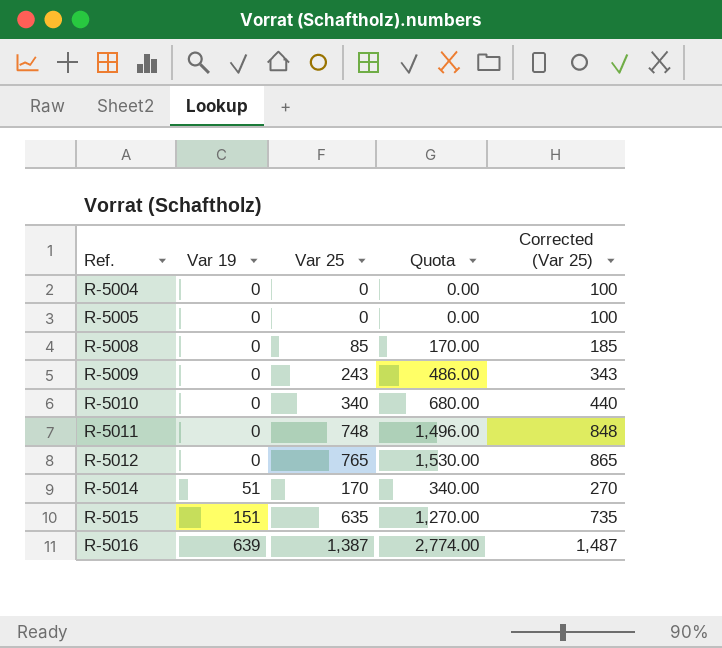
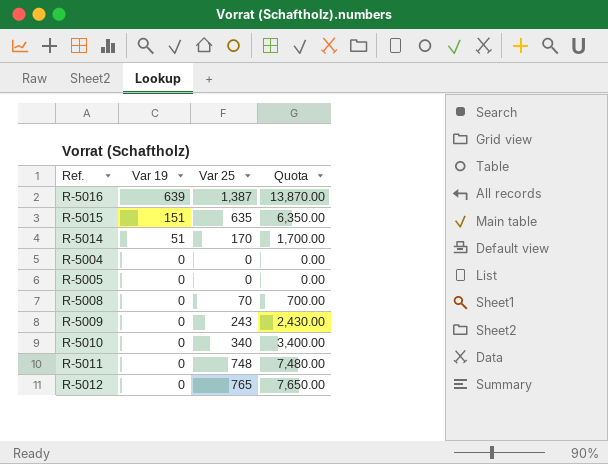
row order: Ref. ascending -> Var 19 descending
column Corrected (Var 25) | formula: [Var 25] + 100 -> none
column Quota | formula: [Var 25] * 2 -> [Var 25] * 10
R-5008 | Var 25: 85 -> 70

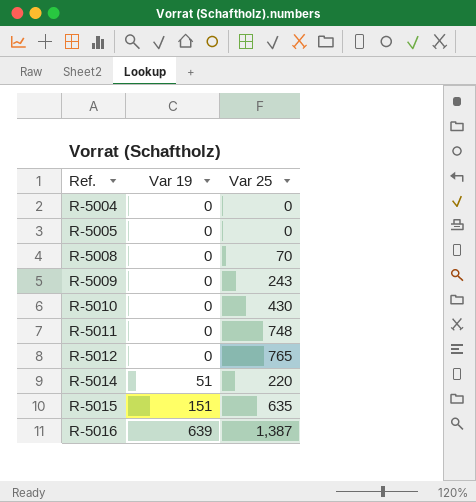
row order: Var 19 descending -> Ref. ascending
column Quota | formula: [Var 25] * 10 -> none
R-5010 | Var 25: 340 -> 430
R-5014 | Var 25: 170 -> 220

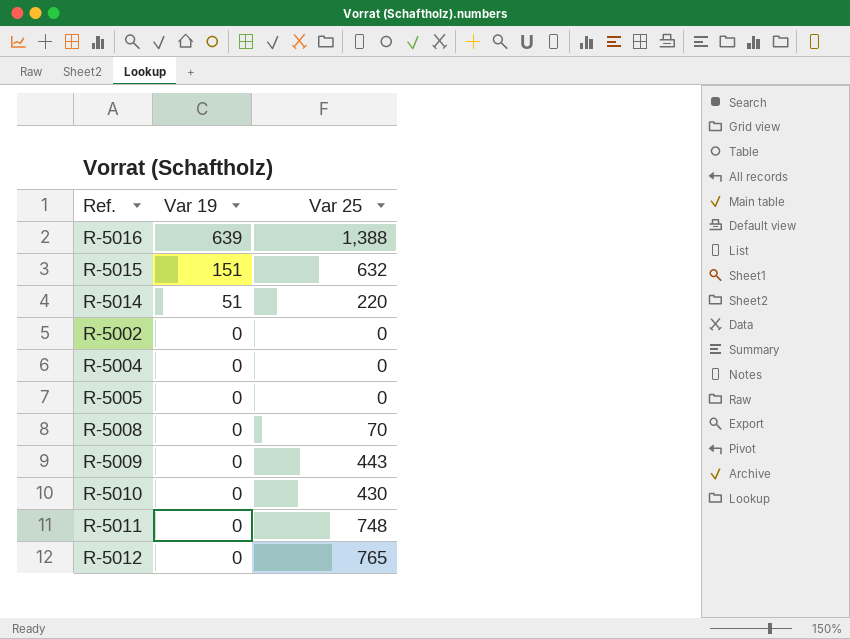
row order: Ref. ascending -> Var 19 descending
R-5016 | Var 25: 1,387 -> 1,388
R-5015 | Var 25: 635 -> 632
row R-5002: none -> 0 | 0
R-5009 | Var 25: 243 -> 443

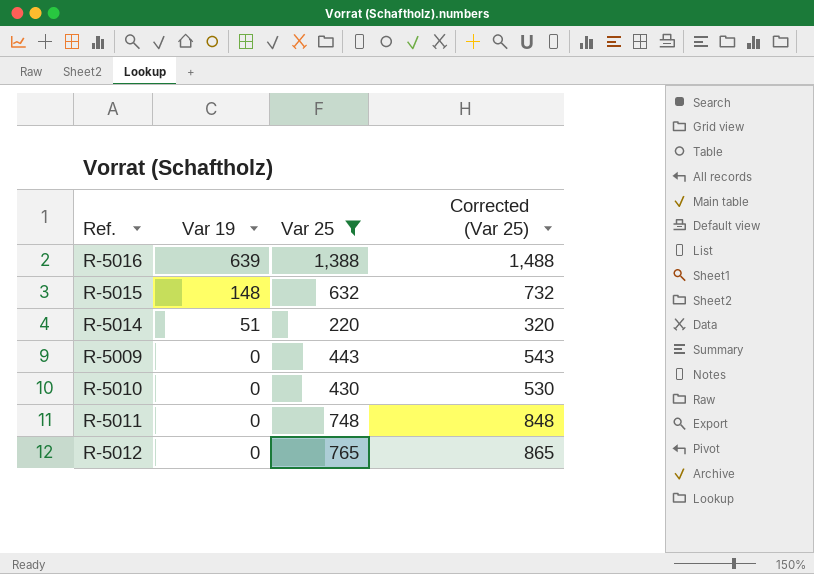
filter: none -> Var 25 >= 220
column Corrected (Var 25) | formula: none -> [Var 25] + 100
R-5015 | Var 19: 151 -> 148

